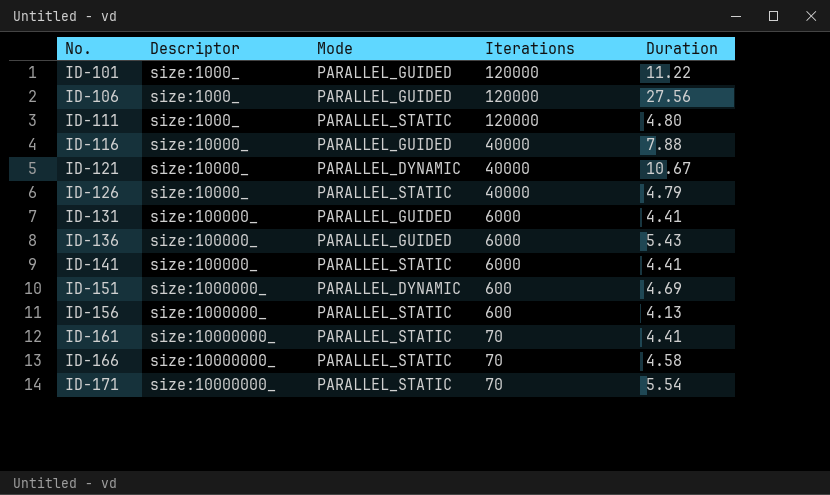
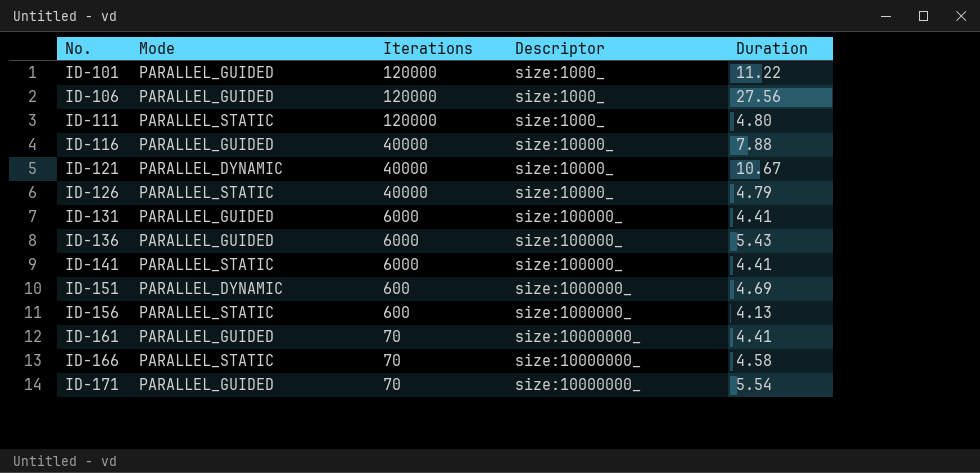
column Descriptor | position: 2 -> 4
ID-161 | Mode: PARALLEL_STATIC -> PARALLEL_GUIDED
ID-171 | Mode: PARALLEL_STATIC -> PARALLEL_GUIDED

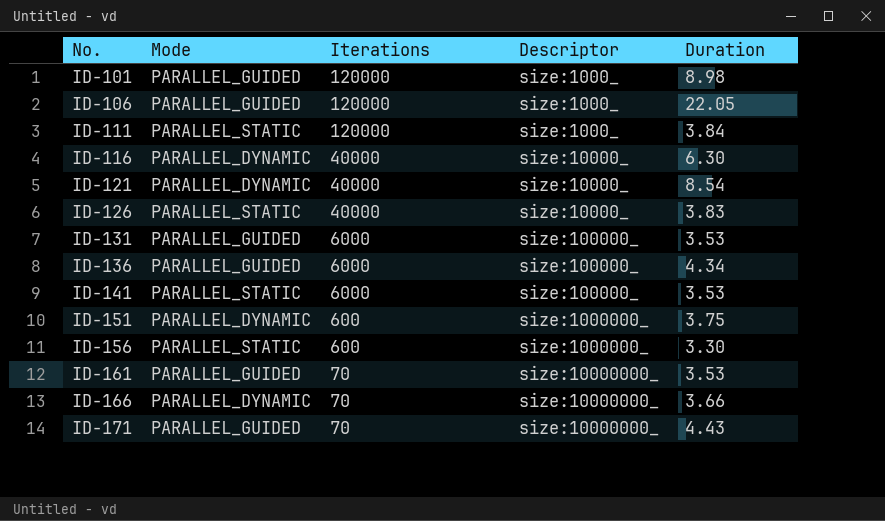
ID-101 | Duration: 11.22 -> 8.98
ID-106 | Duration: 27.56 -> 22.05
ID-111 | Duration: 4.80 -> 3.84
ID-116 | Mode: PARALLEL_GUIDED -> PARALLEL_DYNAMIC
ID-116 | Duration: 7.88 -> 6.30
ID-121 | Duration: 10.67 -> 8.54
ID-126 | Duration: 4.79 -> 3.83
ID-131 | Duration: 4.41 -> 3.53
ID-136 | Duration: 5.43 -> 4.34
ID-141 | Duration: 4.41 -> 3.53
ID-151 | Duration: 4.69 -> 3.75
ID-156 | Duration: 4.13 -> 3.30
ID-161 | Duration: 4.41 -> 3.53
ID-166 | Mode: PARALLEL_STATIC -> PARALLEL_DYNAMIC
ID-166 | Duration: 4.58 -> 3.66
ID-171 | Duration: 5.54 -> 4.43

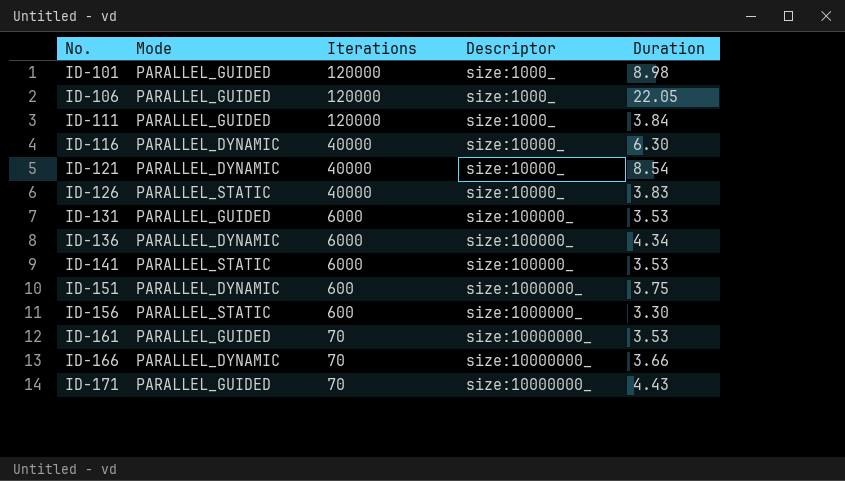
ID-111 | Mode: PARALLEL_STATIC -> PARALLEL_GUIDED
ID-136 | Mode: PARALLEL_GUIDED -> PARALLEL_DYNAMIC

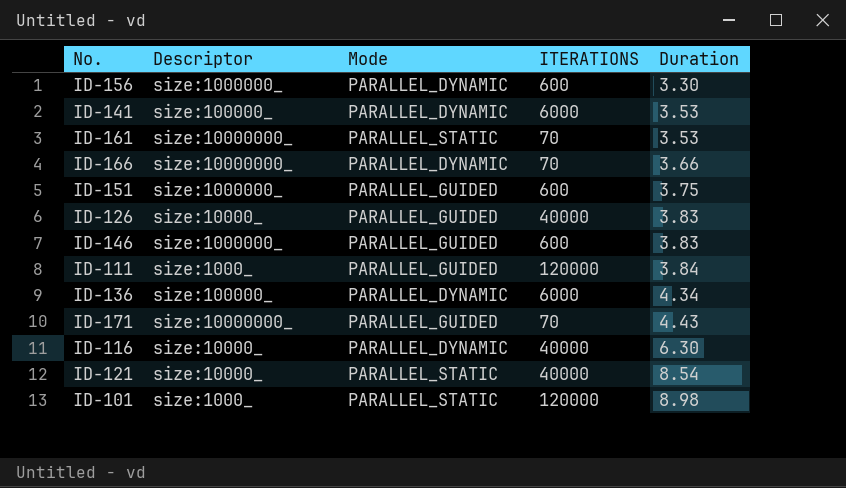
row order: No. ascending -> Duration ascending
column Descriptor | position: 4 -> 2
column name: Iterations -> ITERATIONS
row ID-106: PARALLEL_GUIDED | 120000 | size:1000_ | 22.05 -> none
row ID-131: PARALLEL_GUIDED | 6000 | size:100000_ | 3.53 -> none
ID-156 | Mode: PARALLEL_STATIC -> PARALLEL_DYNAMIC
ID-141 | Mode: PARALLEL_STATIC -> PARALLEL_DYNAMIC
ID-161 | Mode: PARALLEL_GUIDED -> PARALLEL_STATIC
ID-151 | Mode: PARALLEL_DYNAMIC -> PARALLEL_GUIDED
ID-126 | Mode: PARALLEL_STATIC -> PARALLEL_GUIDED
row ID-146: none -> size:1000000_ | PARALLEL_GUIDED | 600 | 3.83
ID-121 | Mode: PARALLEL_DYNAMIC -> PARALLEL_STATIC
ID-101 | Mode: PARALLEL_GUIDED -> PARALLEL_STATIC

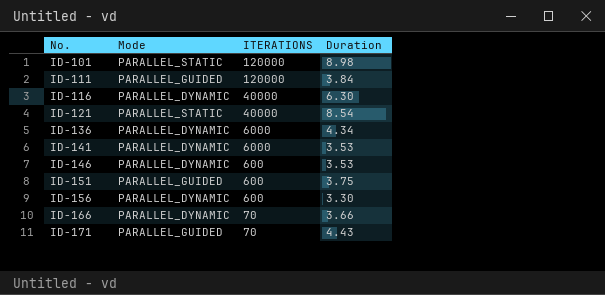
row order: Duration ascending -> No. ascending
column Descriptor | position: 2 -> none
row ID-161: size:10000000_ | PARALLEL_STATIC | 70 | 3.53 -> none
row ID-126: size:10000_ | PARALLEL_GUIDED | 40000 | 3.83 -> none
ID-146 | Mode: PARALLEL_GUIDED -> PARALLEL_DYNAMIC
ID-146 | Duration: 3.83 -> 3.53

